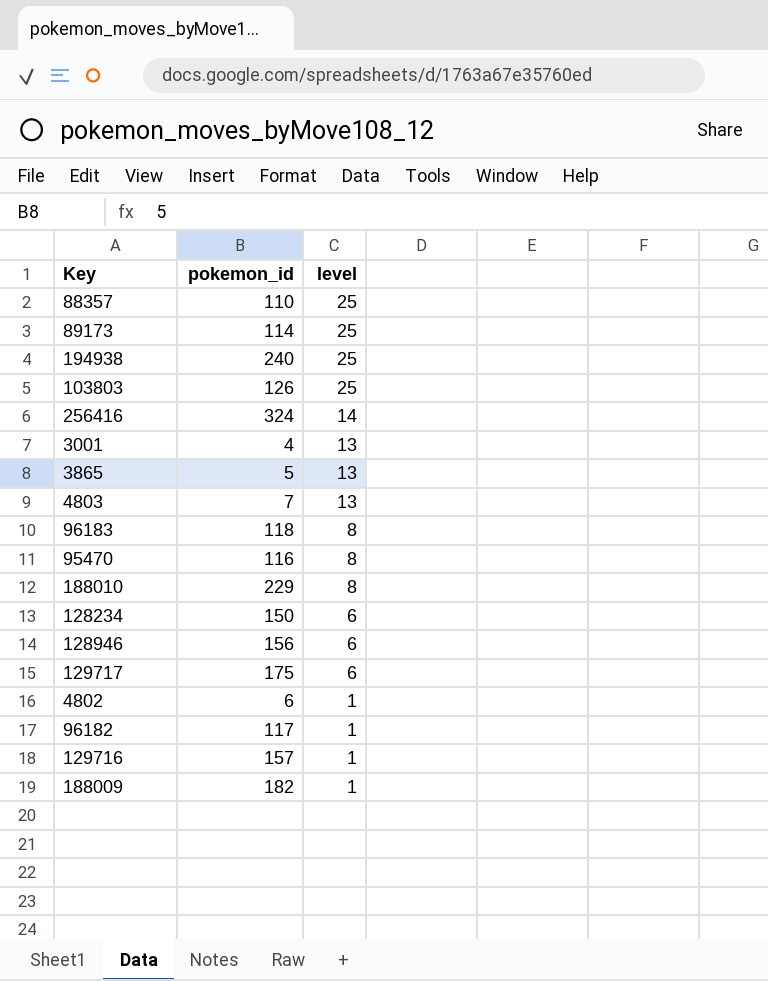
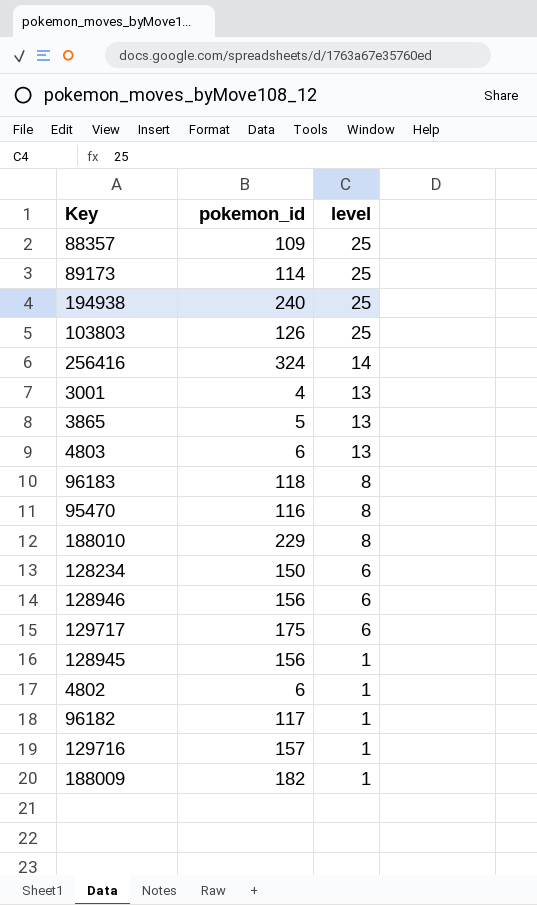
88357 | pokemon_id: 110 -> 109
4803 | pokemon_id: 7 -> 6
row 128945: none -> 156 | 1

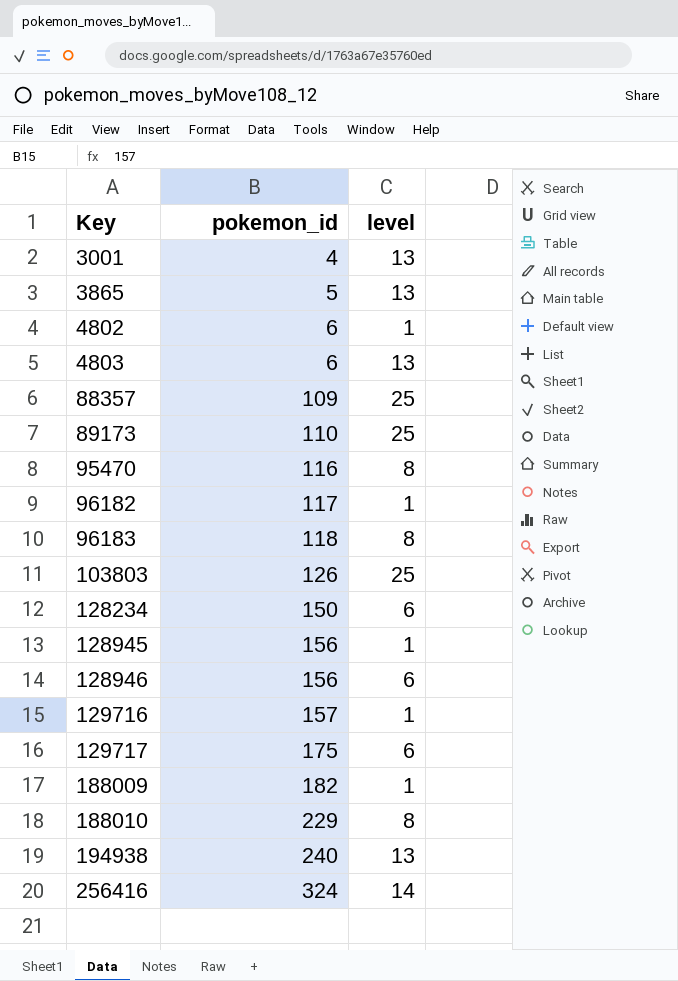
row order: level descending -> Key ascending
89173 | pokemon_id: 114 -> 110
194938 | level: 25 -> 13

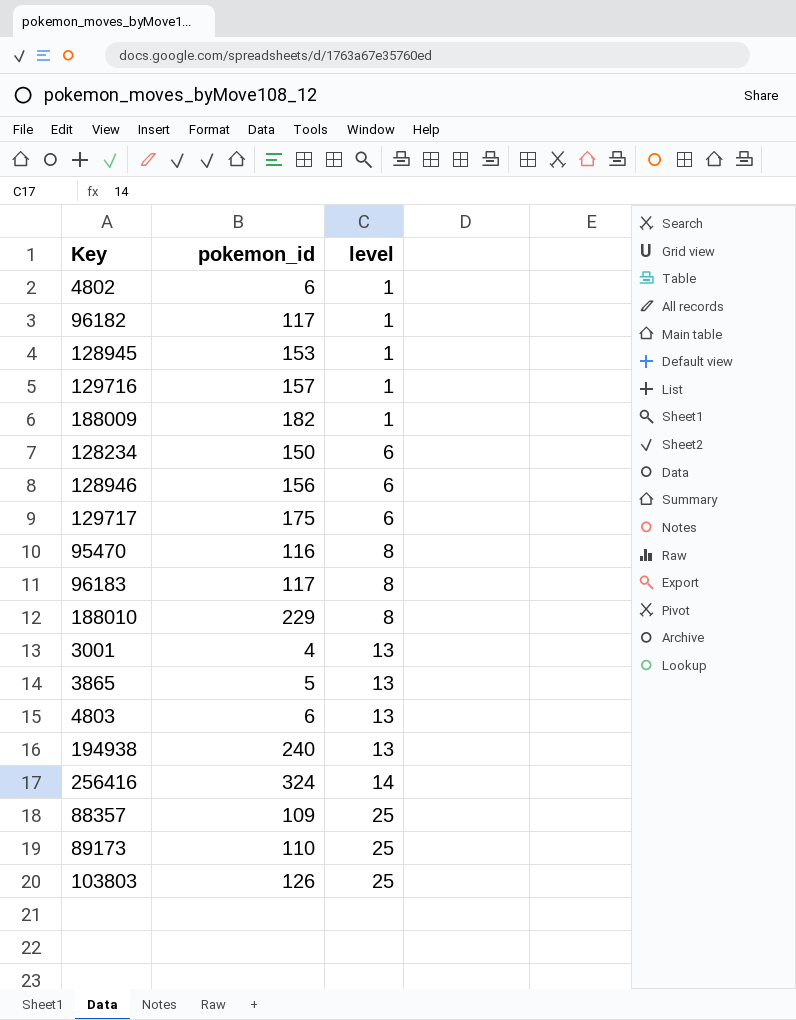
row order: Key ascending -> level ascending
128945 | pokemon_id: 156 -> 153
96183 | pokemon_id: 118 -> 117

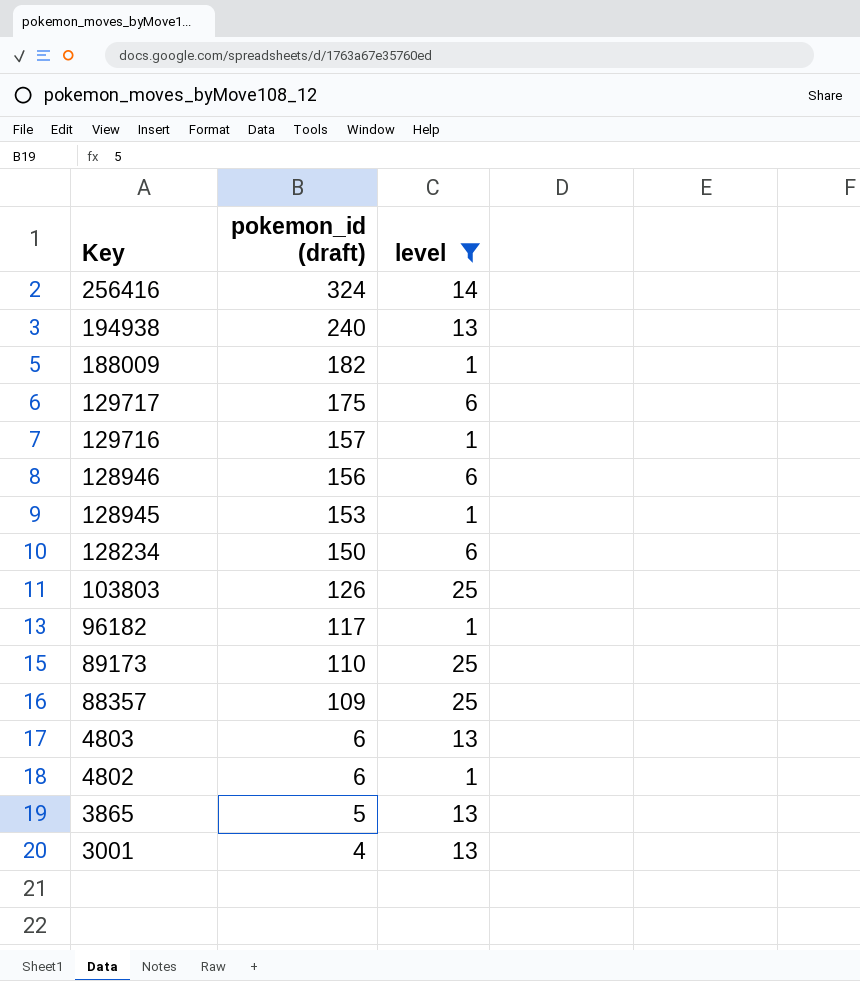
filter: none -> level != 8
row order: level ascending -> Key descending
column name: pokemon_id -> pokemon_id (draft)

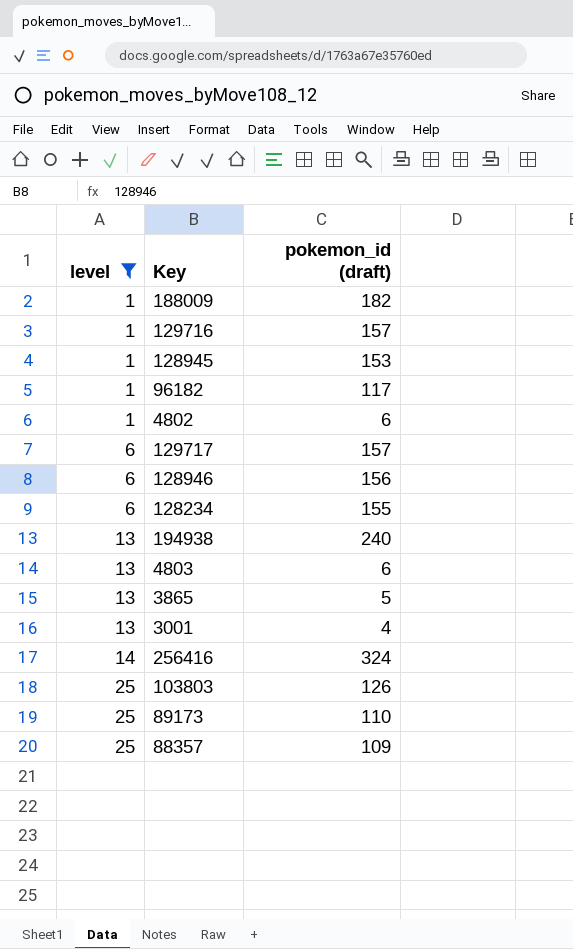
row order: Key descending -> level ascending
column level | position: 3 -> 1
129717 | pokemon_id (draft): 175 -> 157
128234 | pokemon_id (draft): 150 -> 155

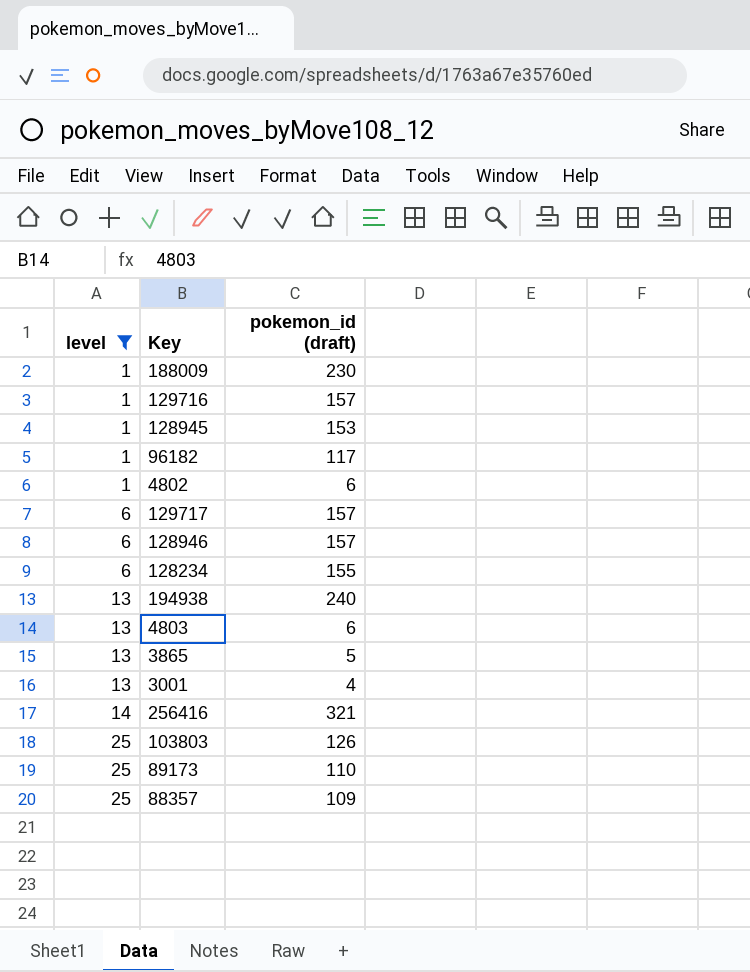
188009 | pokemon_id (draft): 182 -> 230
128946 | pokemon_id (draft): 156 -> 157
256416 | pokemon_id (draft): 324 -> 321

